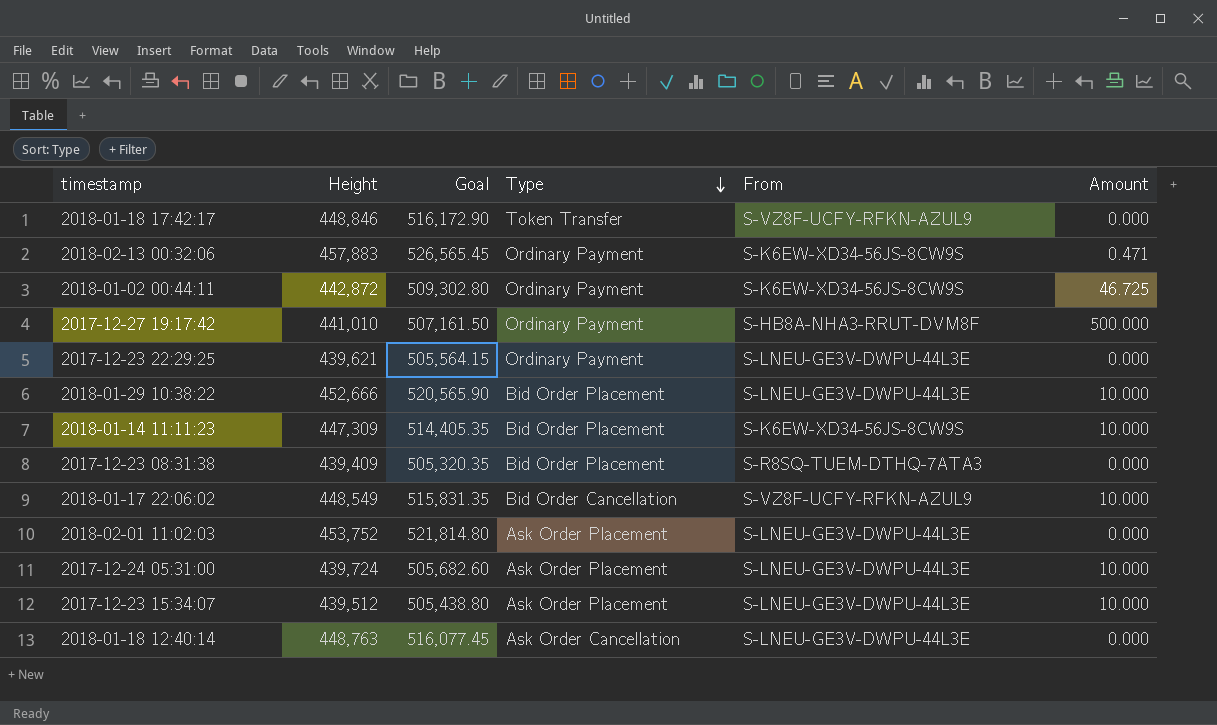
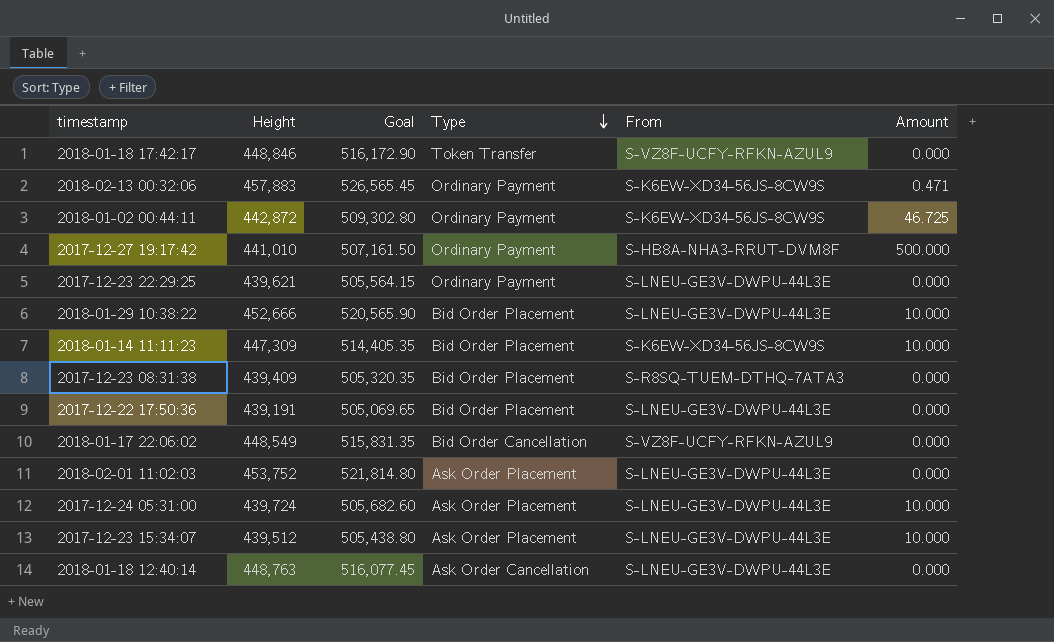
row 2017-12-22 17:50:36: none -> 439,191 | 505,069.65 | Bid Order Placement | S-LNEU-GE3V-DWPU-44L3E | 0.000
2018-01-17 22:06:02 | Amount: 10.000 -> 0.000

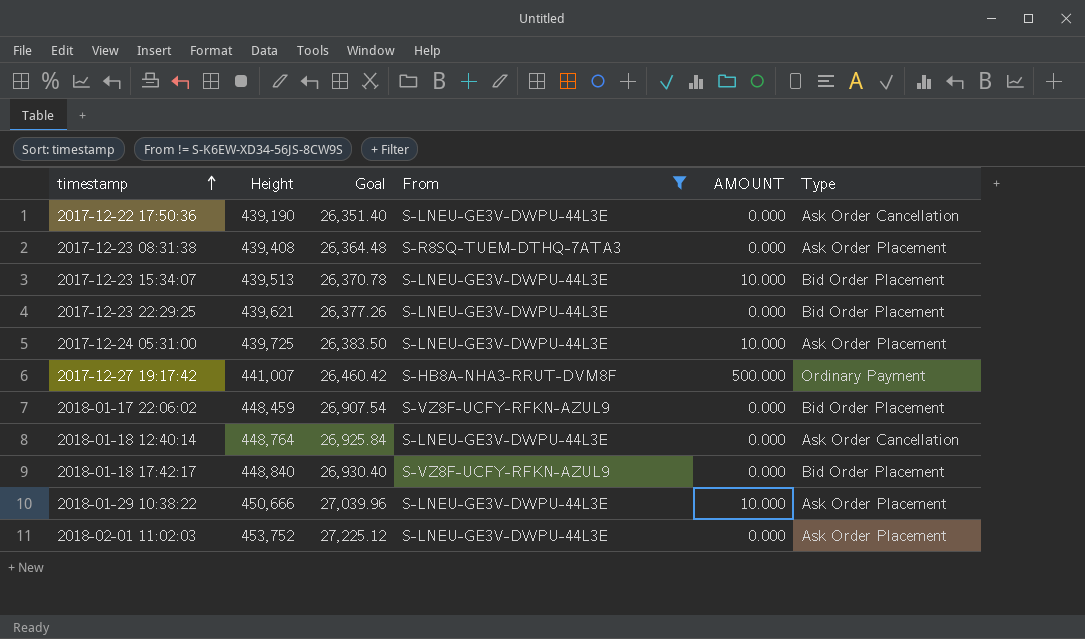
filter: none -> From != S-K6EW-XD34-56JS-8CW9S
row order: Type descending -> timestamp ascending
column Goal | formula: [Height] * 1.15 -> [Height] * 0.06
column name: Amount -> AMOUNT
column Type | position: 4 -> 6
2017-12-22 17:50:36 | Height: 439,191 -> 439,190
2017-12-22 17:50:36 | Type: Bid Order Placement -> Ask Order Cancellation
2017-12-23 08:31:38 | Height: 439,409 -> 439,408
2017-12-23 08:31:38 | Type: Bid Order Placement -> Ask Order Placement
2017-12-23 15:34:07 | Height: 439,512 -> 439,513
2017-12-23 15:34:07 | Type: Ask Order Placement -> Bid Order Placement
2017-12-23 22:29:25 | Type: Ordinary Payment -> Bid Order Placement
2017-12-24 05:31:00 | Height: 439,724 -> 439,725
2017-12-27 19:17:42 | Height: 441,010 -> 441,007
2018-01-17 22:06:02 | Height: 448,549 -> 448,459
2018-01-17 22:06:02 | Type: Bid Order Cancellation -> Bid Order Placement
2018-01-18 12:40:14 | Height: 448,763 -> 448,764
2018-01-18 17:42:17 | Height: 448,846 -> 448,840
2018-01-18 17:42:17 | Type: Token Transfer -> Bid Order Placement
2018-01-29 10:38:22 | Height: 452,666 -> 450,666
2018-01-29 10:38:22 | Type: Bid Order Placement -> Ask Order Placement

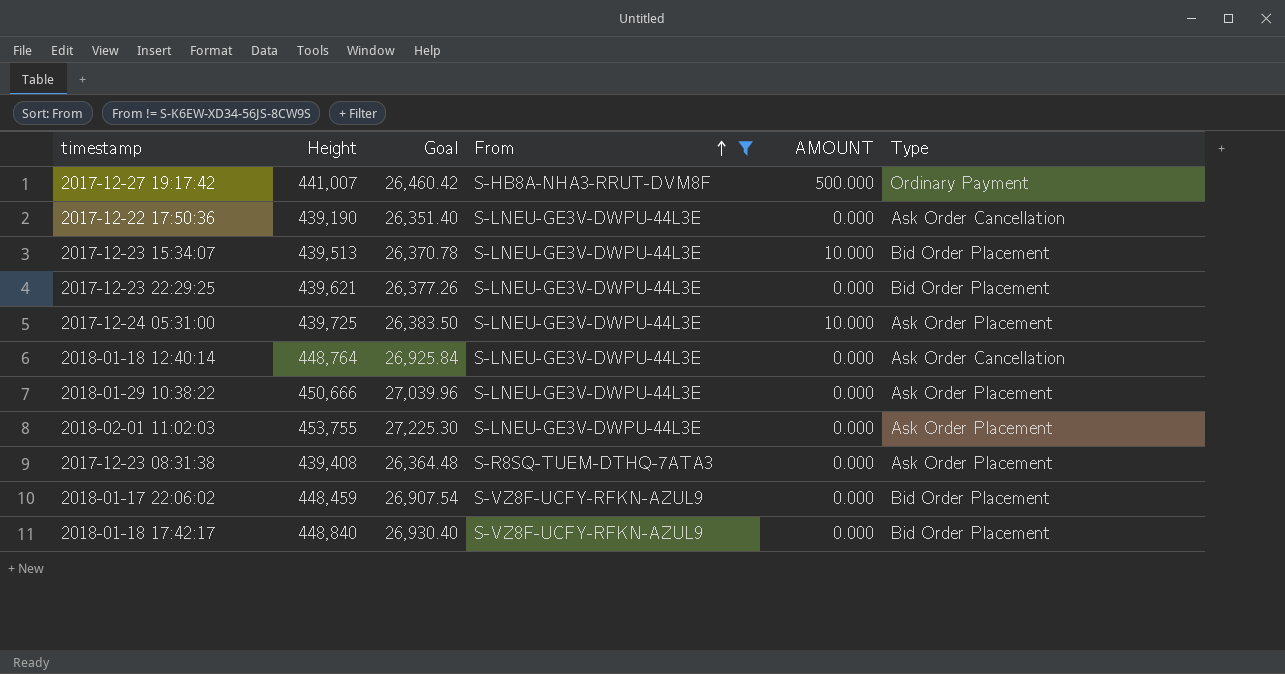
row order: timestamp ascending -> From ascending
2018-01-29 10:38:22 | AMOUNT: 10.000 -> 0.000
2018-02-01 11:02:03 | Height: 453,752 -> 453,755
2018-02-01 11:02:03 | Goal: 27,225.12 -> 27,225.30

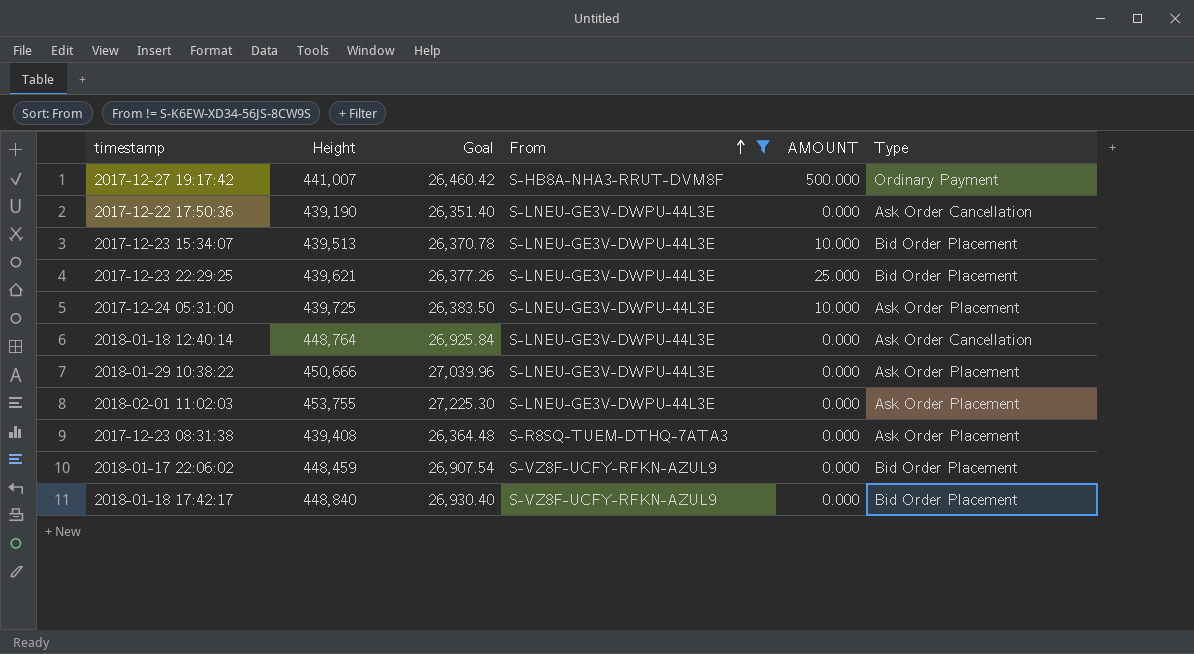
2017-12-23 22:29:25 | AMOUNT: 0.000 -> 25.000

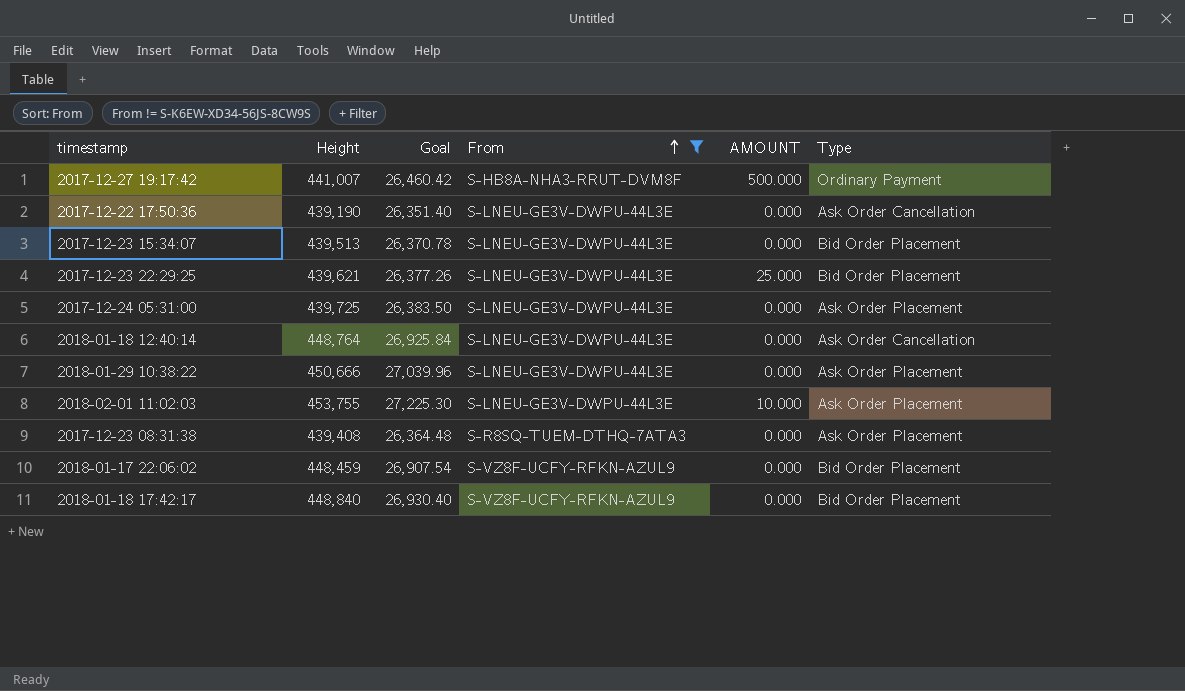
2017-12-23 15:34:07 | AMOUNT: 10.000 -> 0.000
2017-12-24 05:31:00 | AMOUNT: 10.000 -> 0.000
2018-02-01 11:02:03 | AMOUNT: 0.000 -> 10.000

